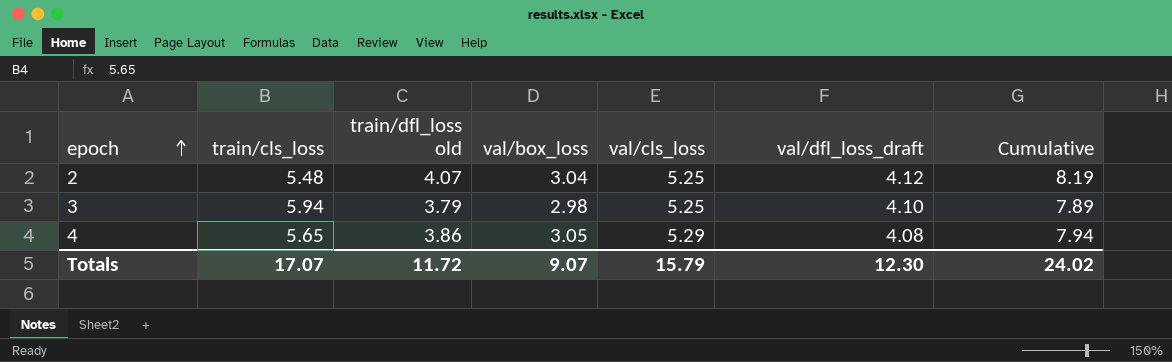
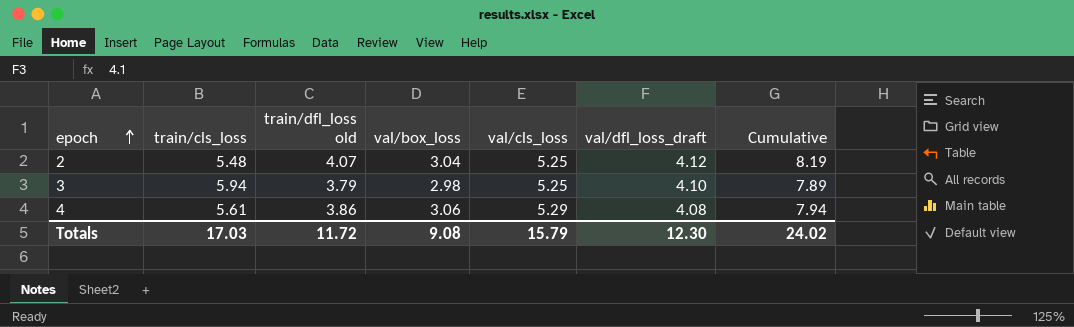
4 | train/cls_loss: 5.65 -> 5.61
4 | val/box_loss: 3.05 -> 3.06
Totals | train/cls_loss: 17.07 -> 17.03
Totals | val/box_loss: 9.07 -> 9.08

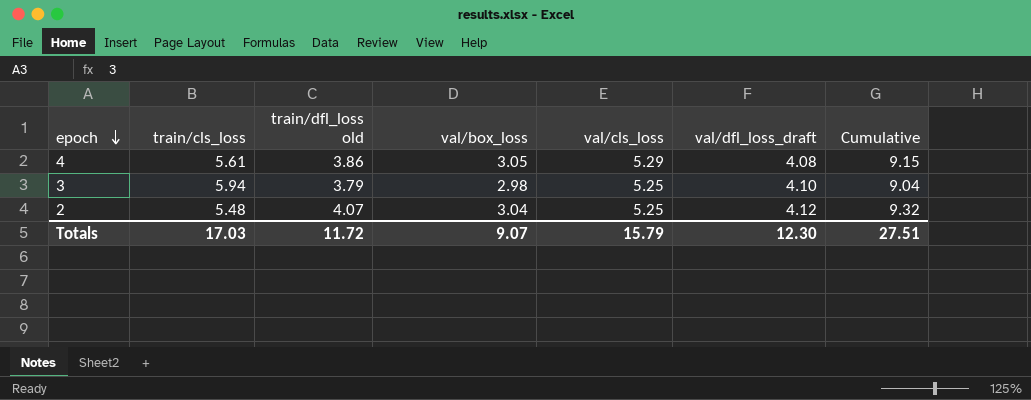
row order: epoch ascending -> epoch descending
column Cumulative | formula: [train/dfl_loss old] + [val/dfl_loss_draft] -> [train/dfl_loss old] + [val/cls_loss]
4 | val/box_loss: 3.06 -> 3.05
Totals | val/box_loss: 9.08 -> 9.07
Totals | Cumulative: 24.02 -> 27.51

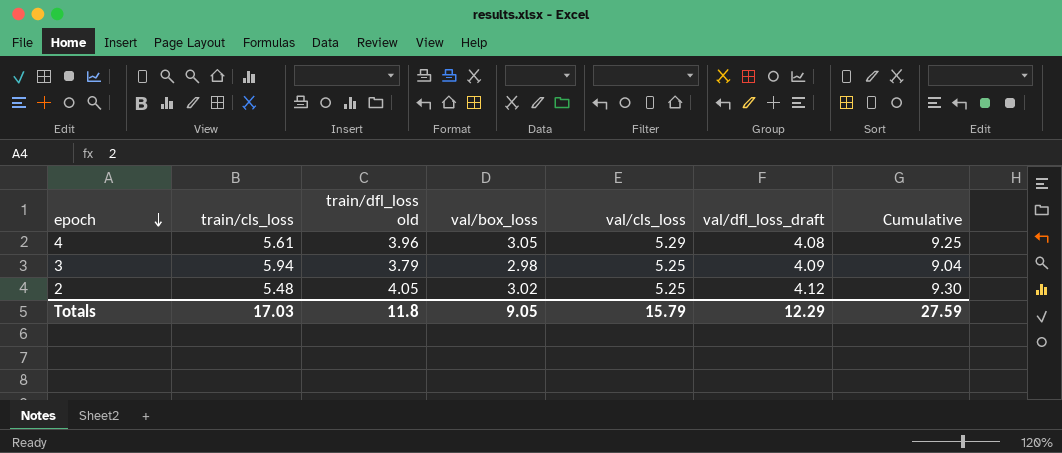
4 | train/dfl_loss old: 3.86 -> 3.96
4 | Cumulative: 9.15 -> 9.25
3 | val/dfl_loss_draft: 4.10 -> 4.09
2 | train/dfl_loss old: 4.07 -> 4.05
2 | val/box_loss: 3.04 -> 3.02
2 | Cumulative: 9.32 -> 9.30
Totals | train/dfl_loss old: 11.72 -> 11.8
Totals | val/box_loss: 9.07 -> 9.05
Totals | val/dfl_loss_draft: 12.30 -> 12.29
Totals | Cumulative: 27.51 -> 27.59

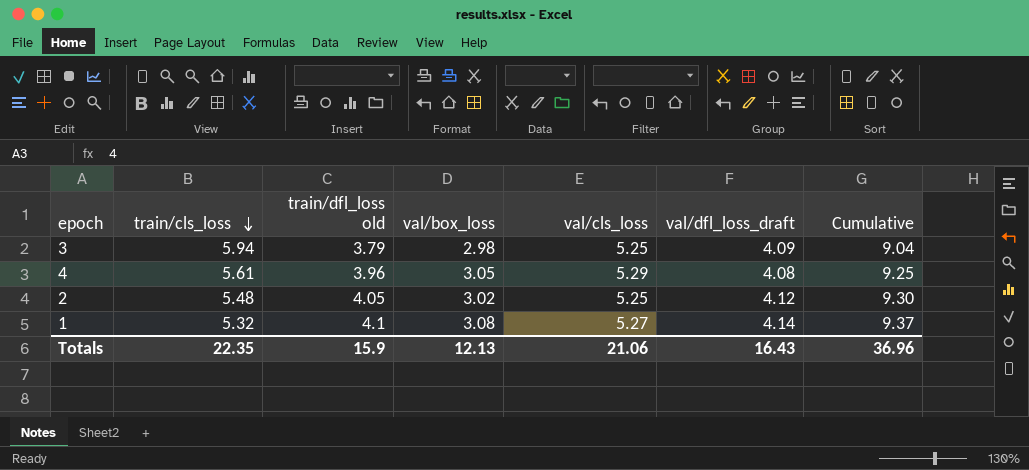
row order: epoch descending -> train/cls_loss descending
row 1: none -> 5.32 | 4.1 | 3.08 | 5.27 | 4.14 | 9.37
Totals | train/cls_loss: 17.03 -> 22.35
Totals | train/dfl_loss old: 11.8 -> 15.9
Totals | val/box_loss: 9.05 -> 12.13
Totals | val/cls_loss: 15.79 -> 21.06
Totals | val/dfl_loss_draft: 12.29 -> 16.43
Totals | Cumulative: 27.59 -> 36.96

